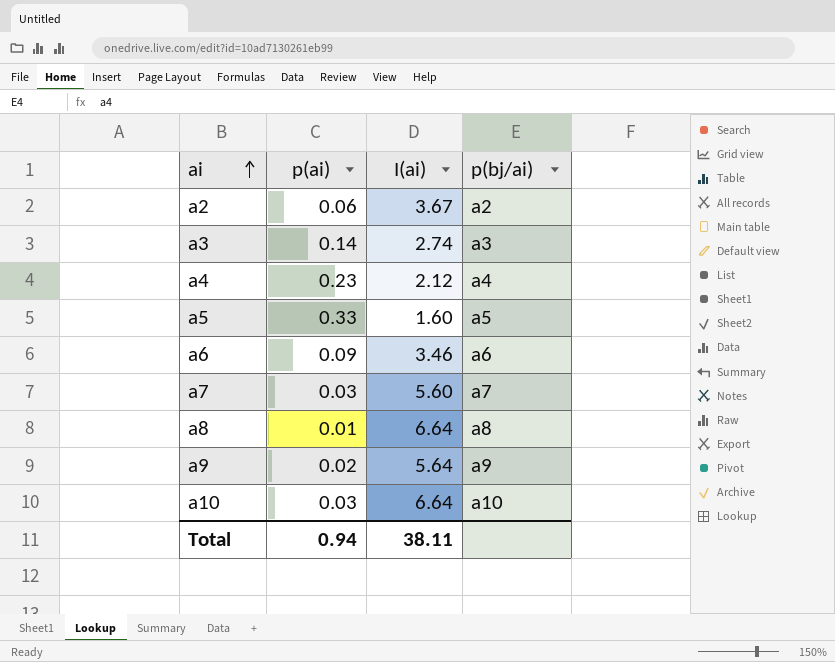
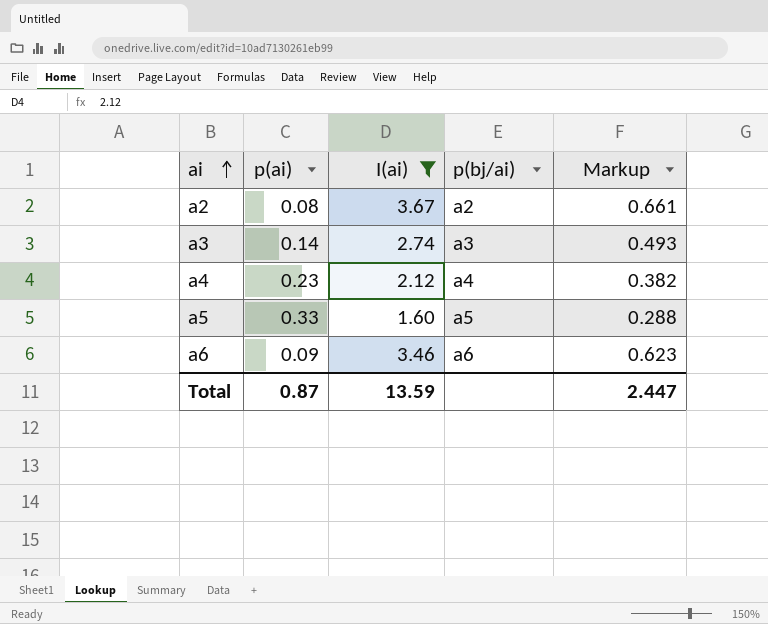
filter: none -> I(ai) <= 3.67
column Markup | formula: none -> [I(ai)] * 0.18
a2 | p(ai): 0.06 -> 0.08
Total | p(ai): 0.94 -> 0.87
Total | I(ai): 38.11 -> 13.59

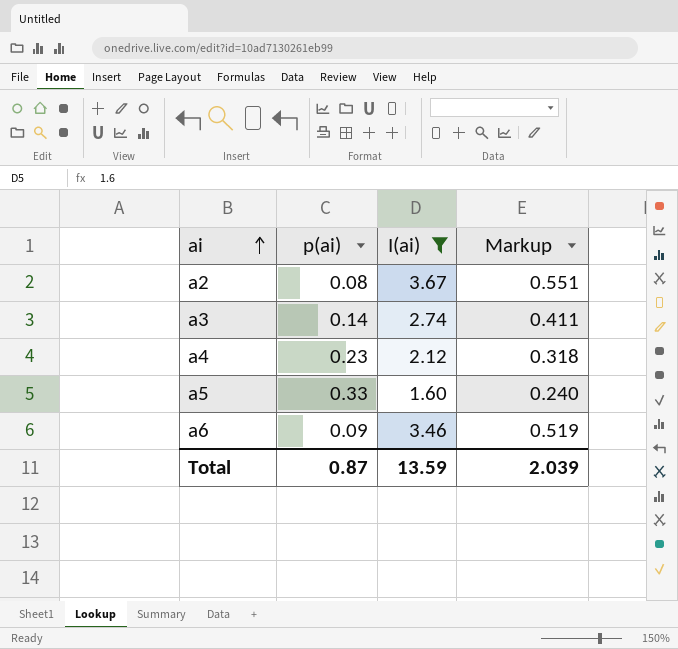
column p(bj/ai) | position: 4 -> none
column Markup | formula: [I(ai)] * 0.18 -> [I(ai)] * 0.15
Total | Markup: 2.447 -> 2.039

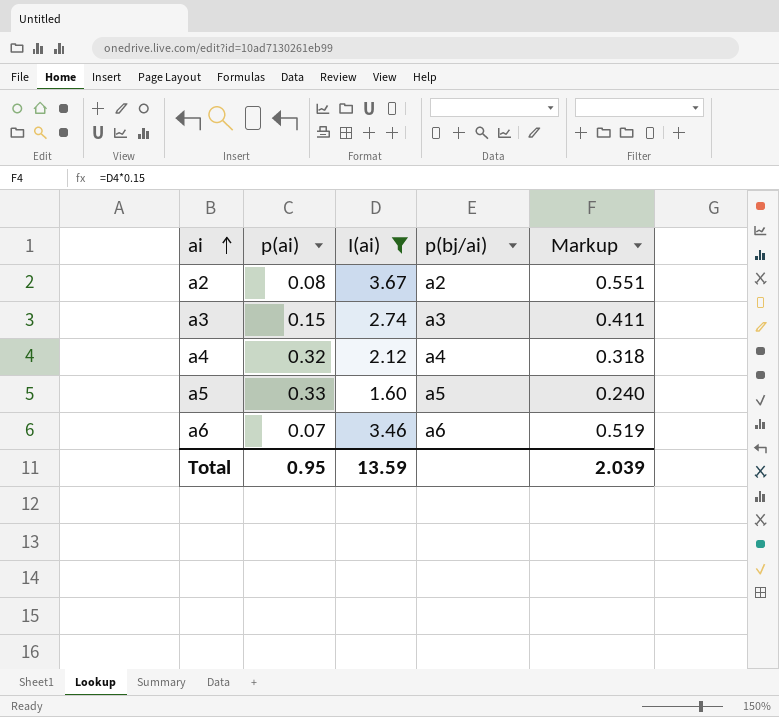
column p(bj/ai) | position: none -> 4
a3 | p(ai): 0.14 -> 0.15
a4 | p(ai): 0.23 -> 0.32
a6 | p(ai): 0.09 -> 0.07
Total | p(ai): 0.87 -> 0.95

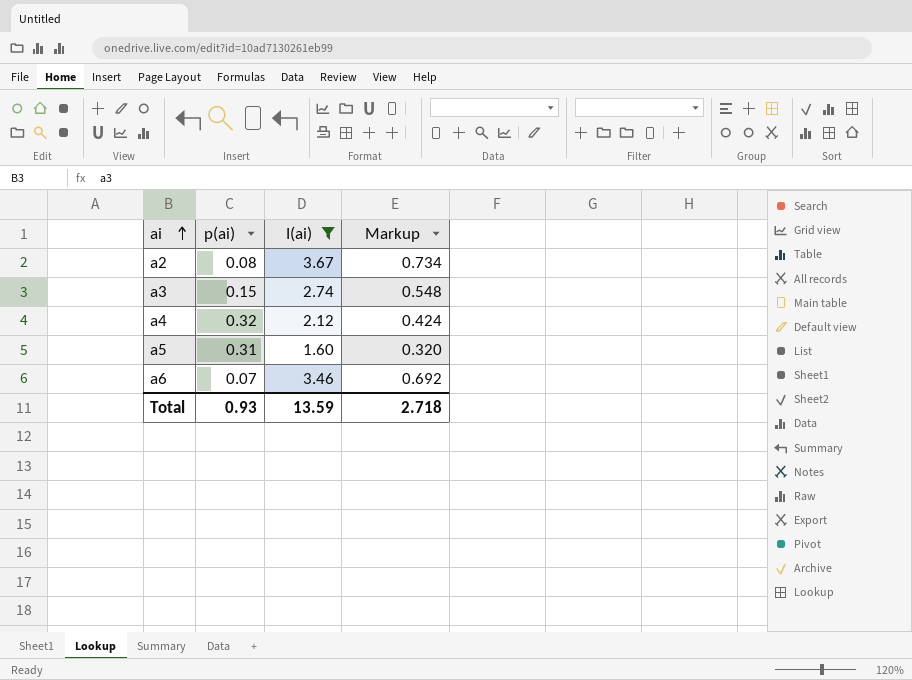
column p(bj/ai) | position: 4 -> none
column Markup | formula: [I(ai)] * 0.15 -> [I(ai)] * 0.2
a5 | p(ai): 0.33 -> 0.31
Total | p(ai): 0.95 -> 0.93
Total | Markup: 2.039 -> 2.718

